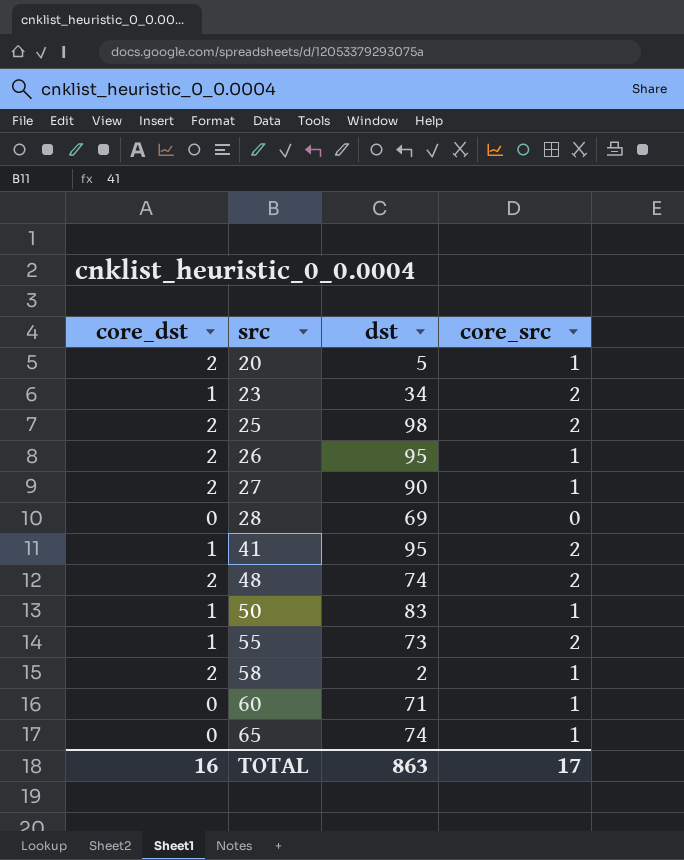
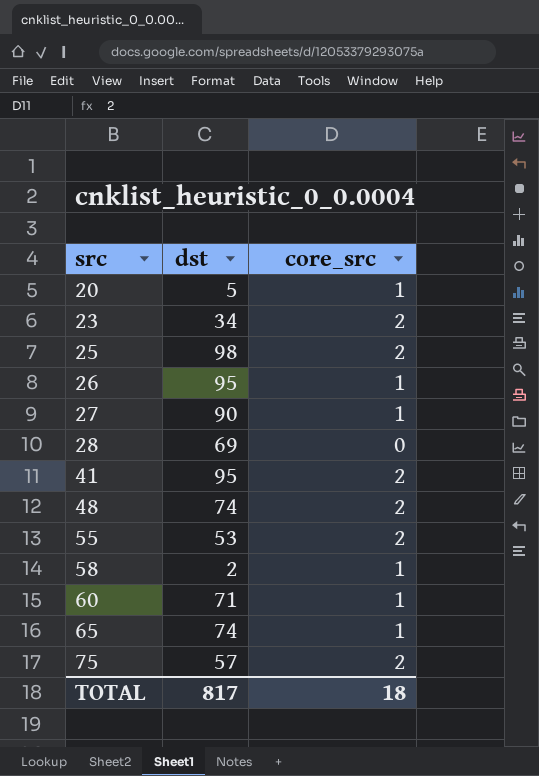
column core_dst | position: 1 -> none
row 50: 1 | 83 | 1 -> none
55 | dst: 73 -> 53
row 75: none -> 57 | 2
TOTAL | dst: 863 -> 817
TOTAL | core_src: 17 -> 18

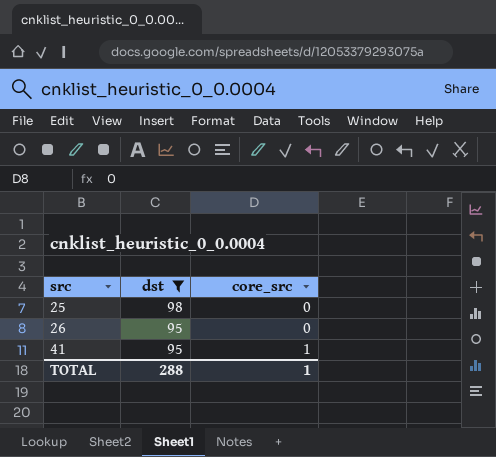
filter: none -> dst >= 95
25 | core_src: 2 -> 0
26 | core_src: 1 -> 0
41 | core_src: 2 -> 1
TOTAL | dst: 817 -> 288
TOTAL | core_src: 18 -> 1

